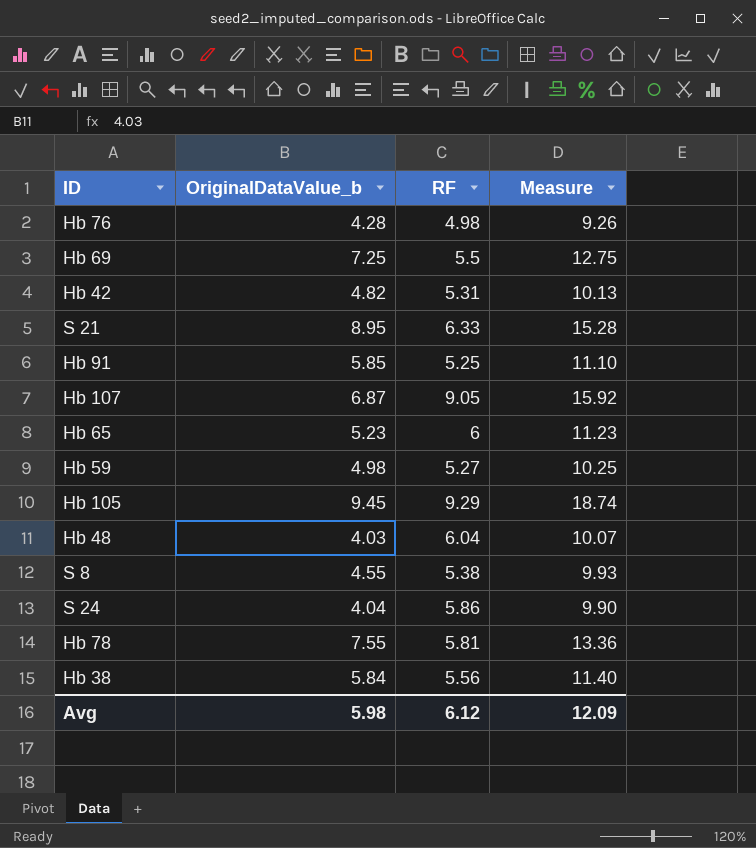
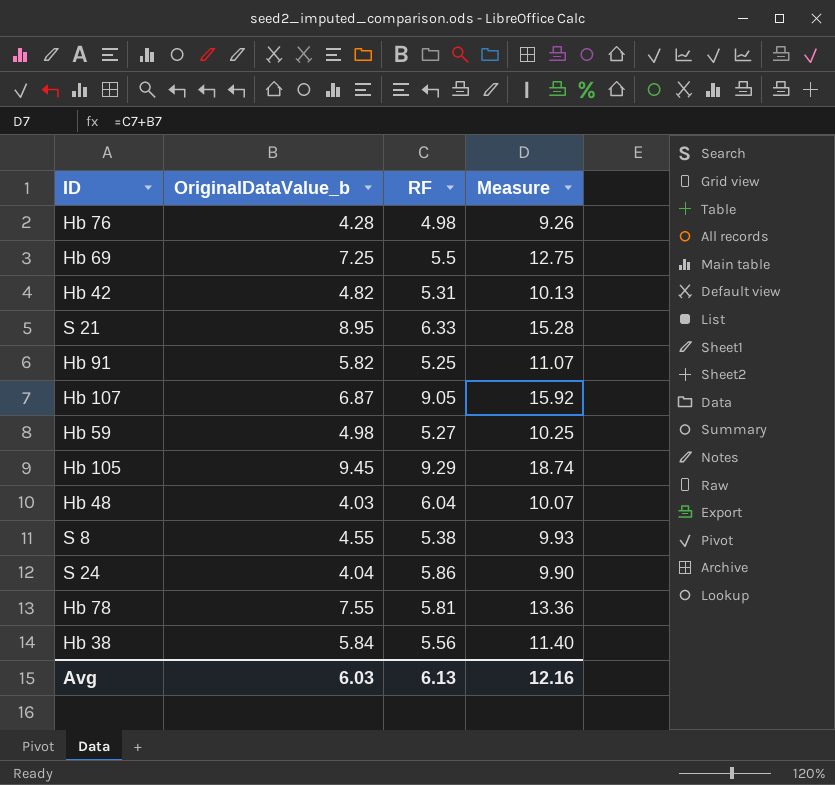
row Hb 65: 5.23 | 6 | 11.23 -> none
Hb 91 | OriginalDataValue_b: 5.85 -> 5.82
Hb 91 | Measure: 11.10 -> 11.07
Avg | OriginalDataValue_b: 5.98 -> 6.03
Avg | RF: 6.12 -> 6.13
Avg | Measure: 12.09 -> 12.16

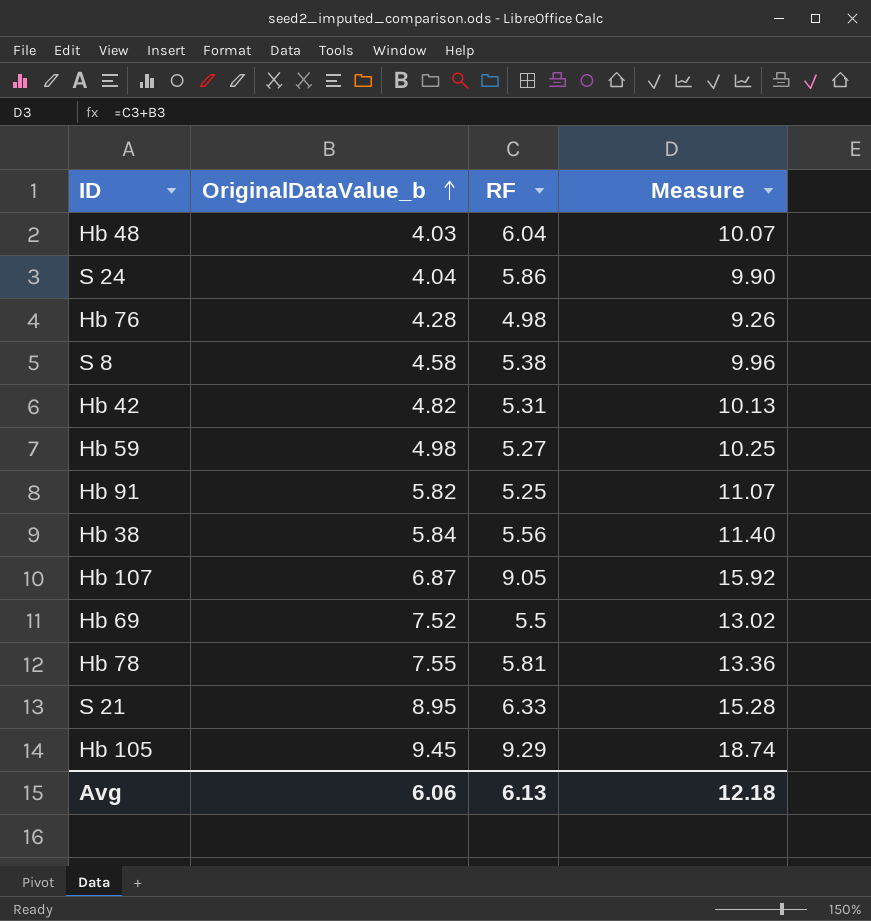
row order: none -> OriginalDataValue_b ascending
S 8 | OriginalDataValue_b: 4.55 -> 4.58
S 8 | Measure: 9.93 -> 9.96
Hb 69 | OriginalDataValue_b: 7.25 -> 7.52
Hb 69 | Measure: 12.75 -> 13.02
Avg | OriginalDataValue_b: 6.03 -> 6.06
Avg | Measure: 12.16 -> 12.18

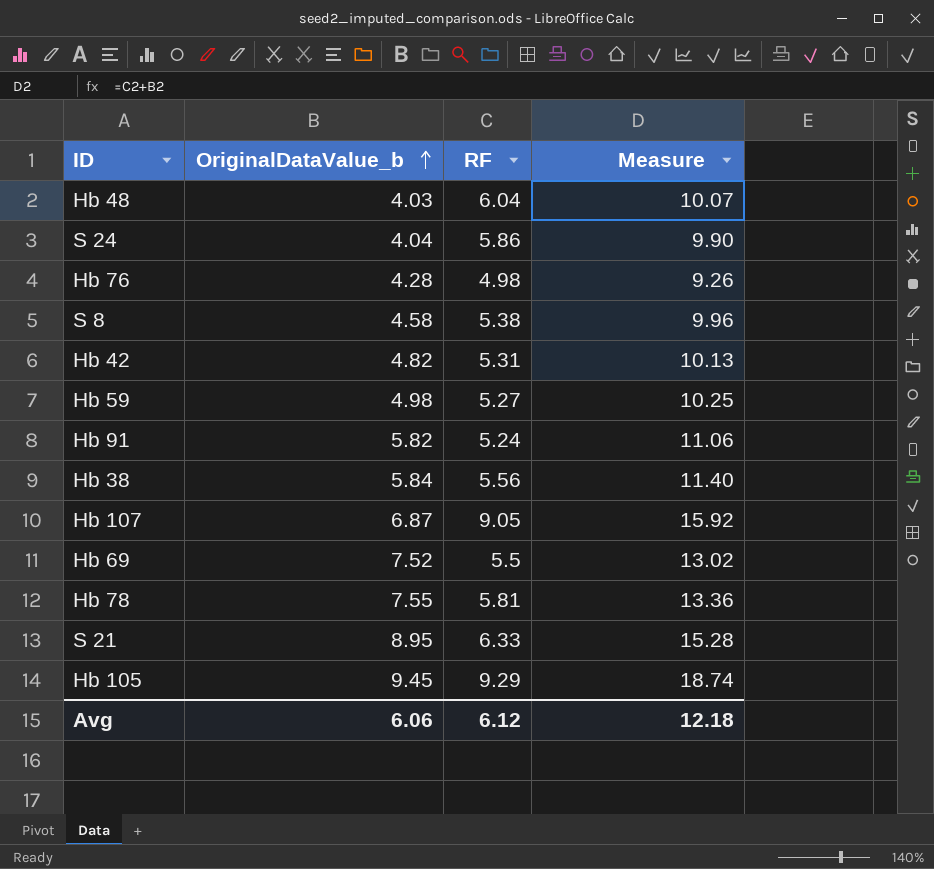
Hb 91 | RF: 5.25 -> 5.24
Hb 91 | Measure: 11.07 -> 11.06
Avg | RF: 6.13 -> 6.12

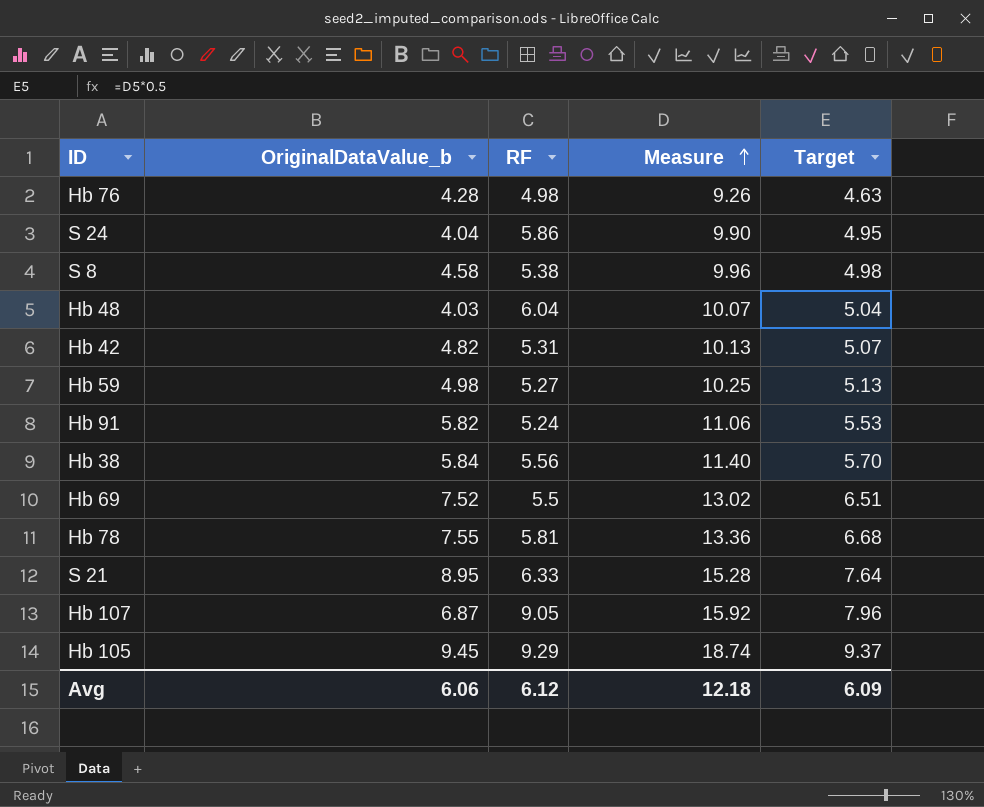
row order: OriginalDataValue_b ascending -> Measure ascending
column Target | formula: none -> [Measure] * 0.5

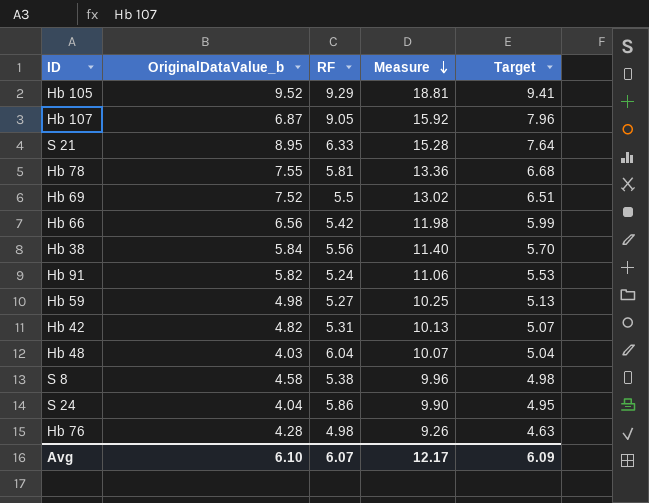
row order: Measure ascending -> Measure descending
Hb 105 | OriginalDataValue_b: 9.45 -> 9.52
Hb 105 | Measure: 18.74 -> 18.81
Hb 105 | Target: 9.37 -> 9.41
row Hb 66: none -> 6.56 | 5.42 | 11.98 | 5.99
Avg | OriginalDataValue_b: 6.06 -> 6.10
Avg | RF: 6.12 -> 6.07
Avg | Measure: 12.18 -> 12.17

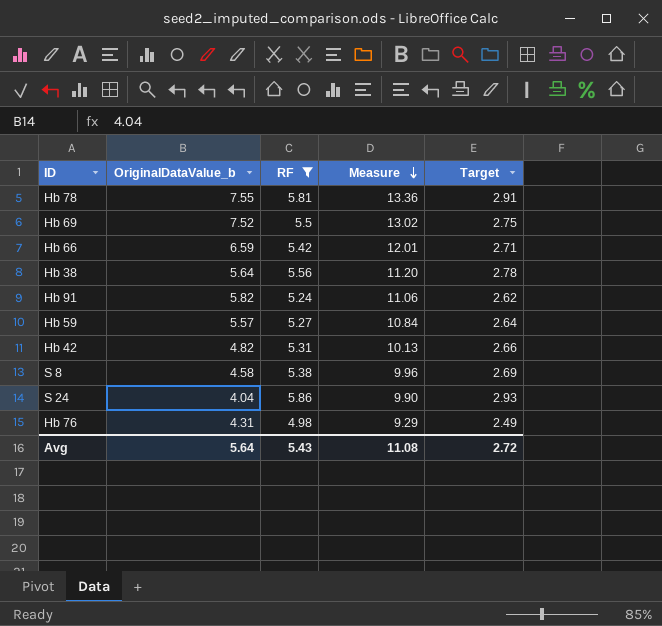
filter: none -> RF <= 5.86
column Target | formula: [Measure] * 0.5 -> [RF] * 0.5
Hb 66 | OriginalDataValue_b: 6.56 -> 6.59
Hb 66 | Measure: 11.98 -> 12.01
Hb 38 | OriginalDataValue_b: 5.84 -> 5.64
Hb 38 | Measure: 11.40 -> 11.20
Hb 59 | OriginalDataValue_b: 4.98 -> 5.57
Hb 59 | Measure: 10.25 -> 10.84
Hb 76 | OriginalDataValue_b: 4.28 -> 4.31
Hb 76 | Measure: 9.26 -> 9.29
Avg | OriginalDataValue_b: 6.10 -> 5.64
Avg | RF: 6.07 -> 5.43
Avg | Measure: 12.17 -> 11.08
Avg | Target: 6.09 -> 2.72

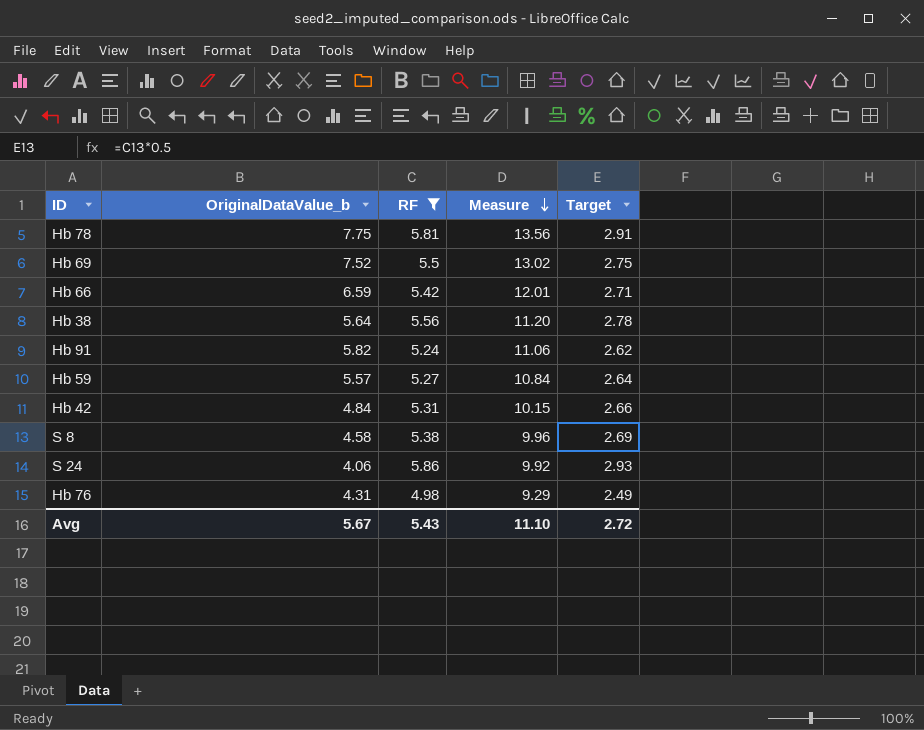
Hb 78 | OriginalDataValue_b: 7.55 -> 7.75
Hb 78 | Measure: 13.36 -> 13.56
Hb 42 | OriginalDataValue_b: 4.82 -> 4.84
Hb 42 | Measure: 10.13 -> 10.15
S 24 | OriginalDataValue_b: 4.04 -> 4.06
S 24 | Measure: 9.90 -> 9.92
Avg | OriginalDataValue_b: 5.64 -> 5.67
Avg | Measure: 11.08 -> 11.10

